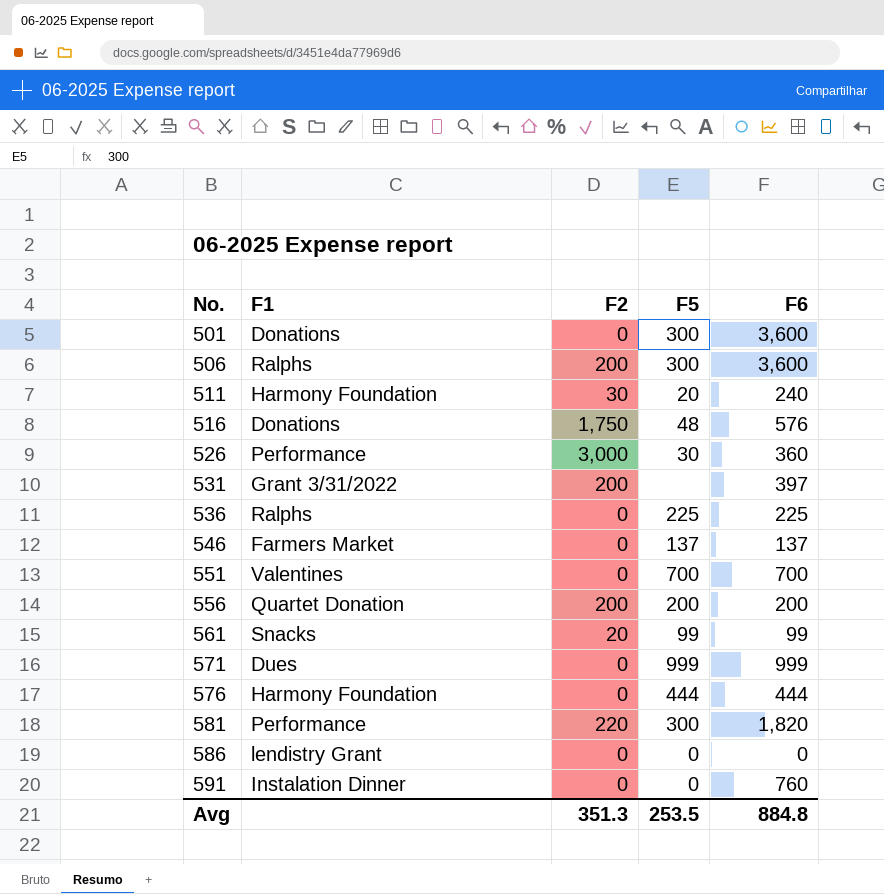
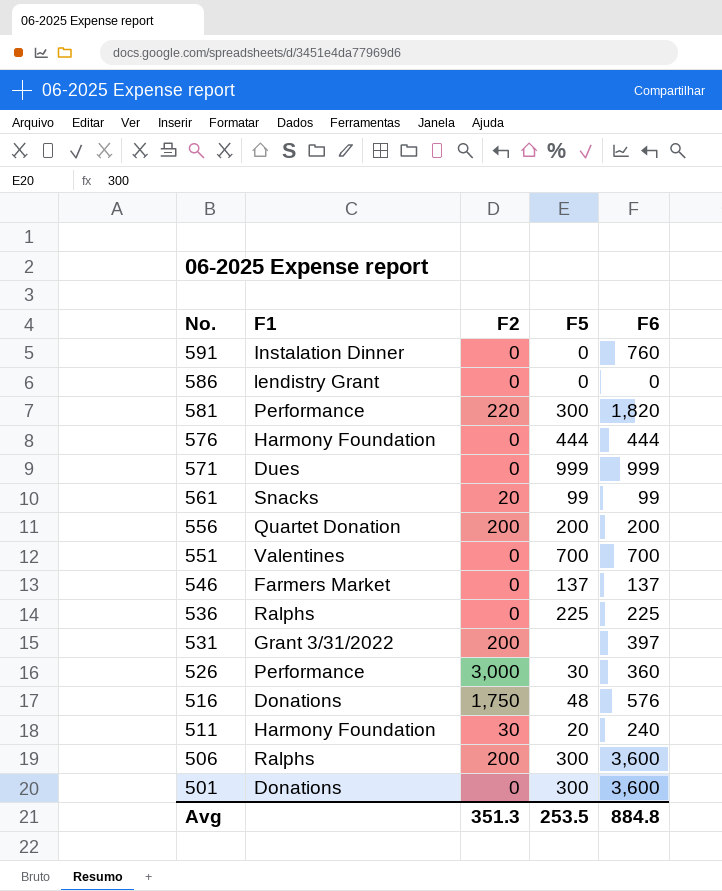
row order: No. ascending -> No. descending

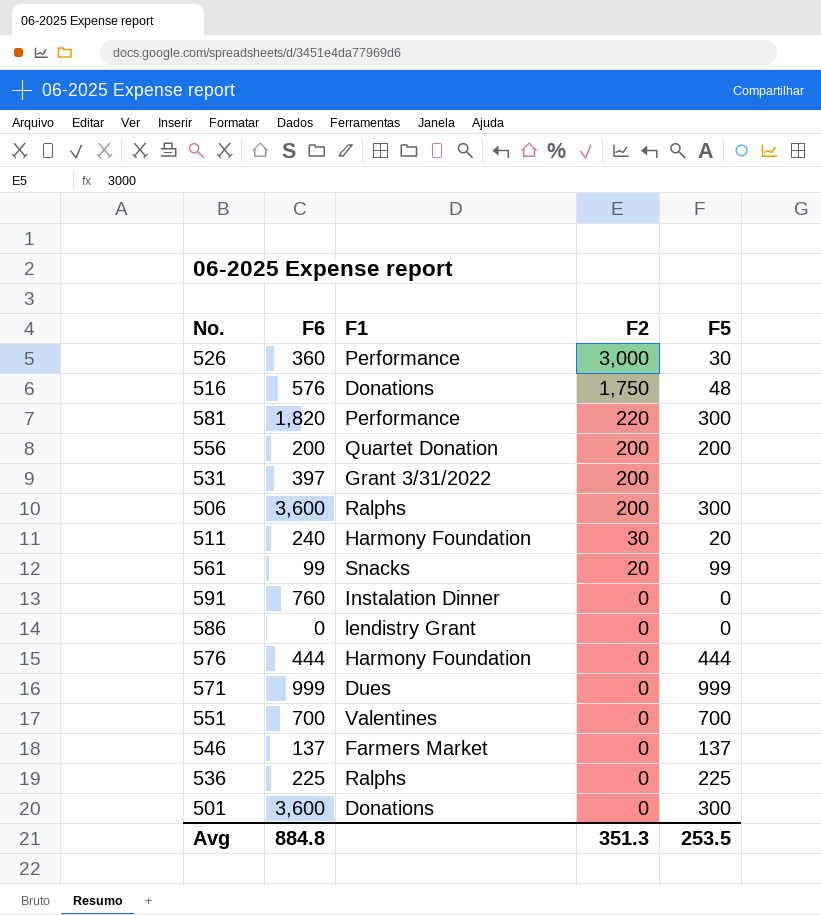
row order: No. descending -> F2 descending
column F6 | position: 5 -> 2

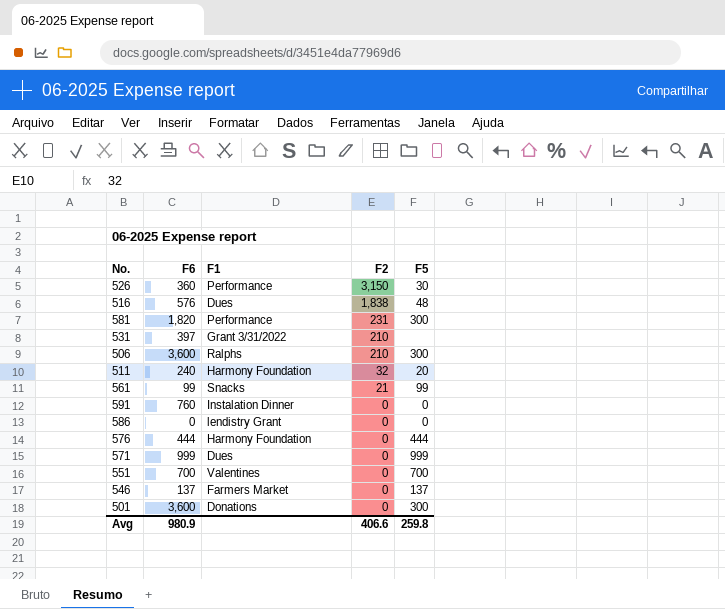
row 556: 200 | Quartet Donation | 200 | 200 -> none
row 536: 225 | Ralphs | 0 | 225 -> none
526 | F2: 3,000 -> 3,150
516 | F1: Donations -> Dues
516 | F2: 1,750 -> 1,838
581 | F2: 220 -> 231
531 | F2: 200 -> 210
506 | F2: 200 -> 210
511 | F2: 30 -> 32
561 | F2: 20 -> 21
Avg | F6: 884.8 -> 980.9
Avg | F2: 351.3 -> 406.6
Avg | F5: 253.5 -> 259.8

